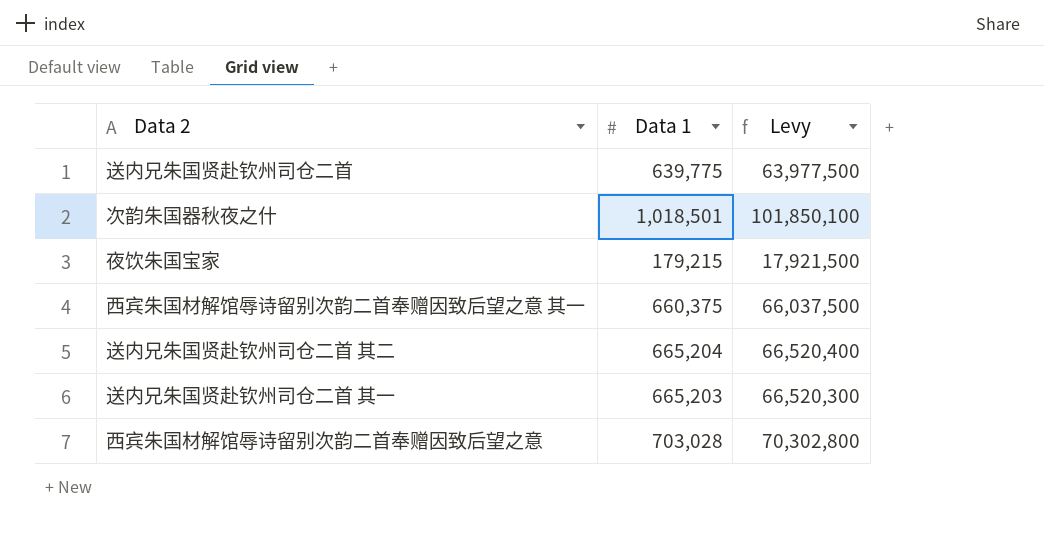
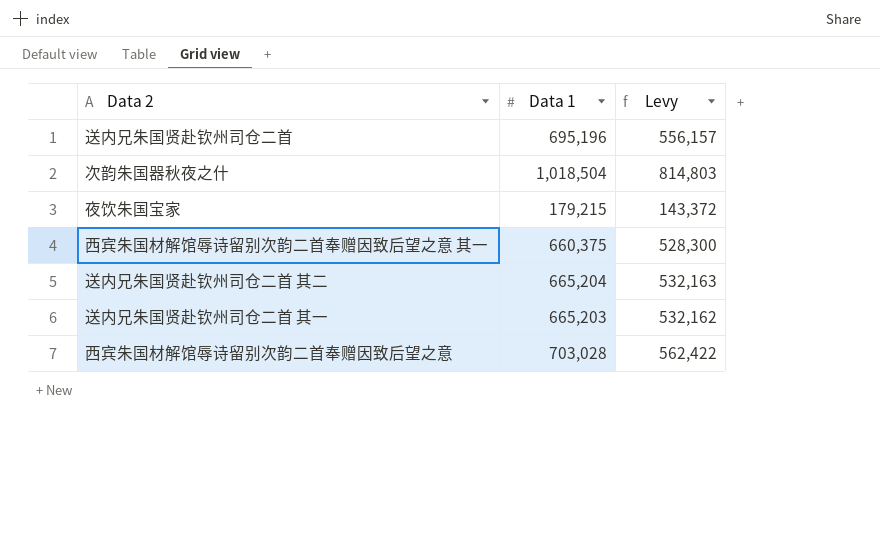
column Levy | formula: [Data 1] * 100 -> [Data 1] * 0.8
送内兄朱国贤赴钦州司仓二首 | Data 1: 639,775 -> 695,196
次韵朱国器秋夜之什 | Data 1: 1,018,501 -> 1,018,504

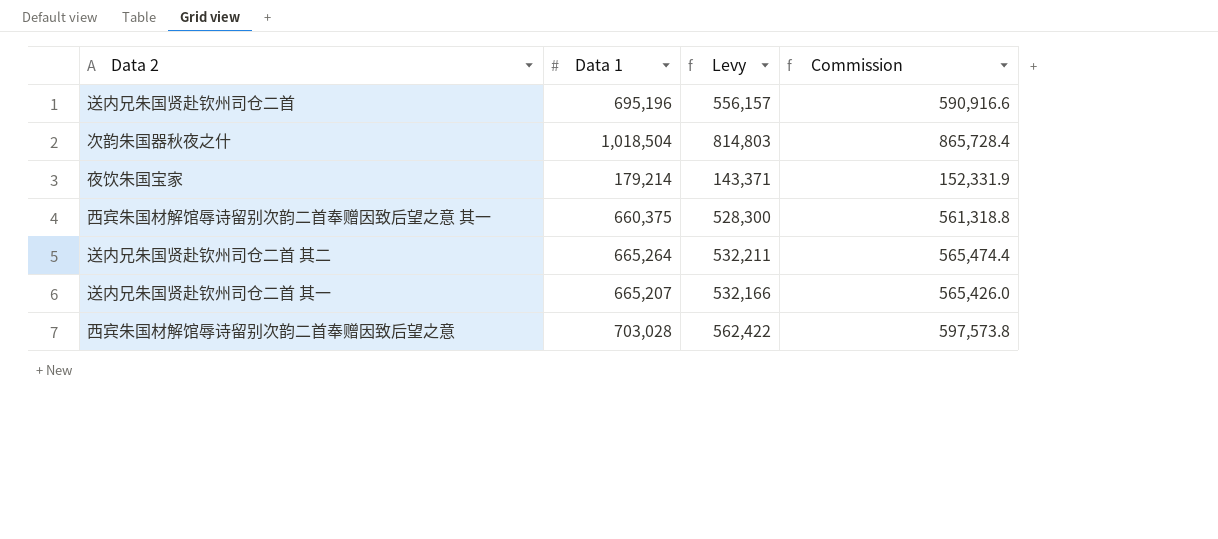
column Commission | formula: none -> [Data 1] * 0.85
夜饮朱国宝家 | Data 1: 179,215 -> 179,214
夜饮朱国宝家 | Levy: 143,372 -> 143,371
送内兄朱国贤赴钦州司仓二首 其二 | Data 1: 665,204 -> 665,264
送内兄朱国贤赴钦州司仓二首 其二 | Levy: 532,163 -> 532,211
送内兄朱国贤赴钦州司仓二首 其一 | Data 1: 665,203 -> 665,207
送内兄朱国贤赴钦州司仓二首 其一 | Levy: 532,162 -> 532,166

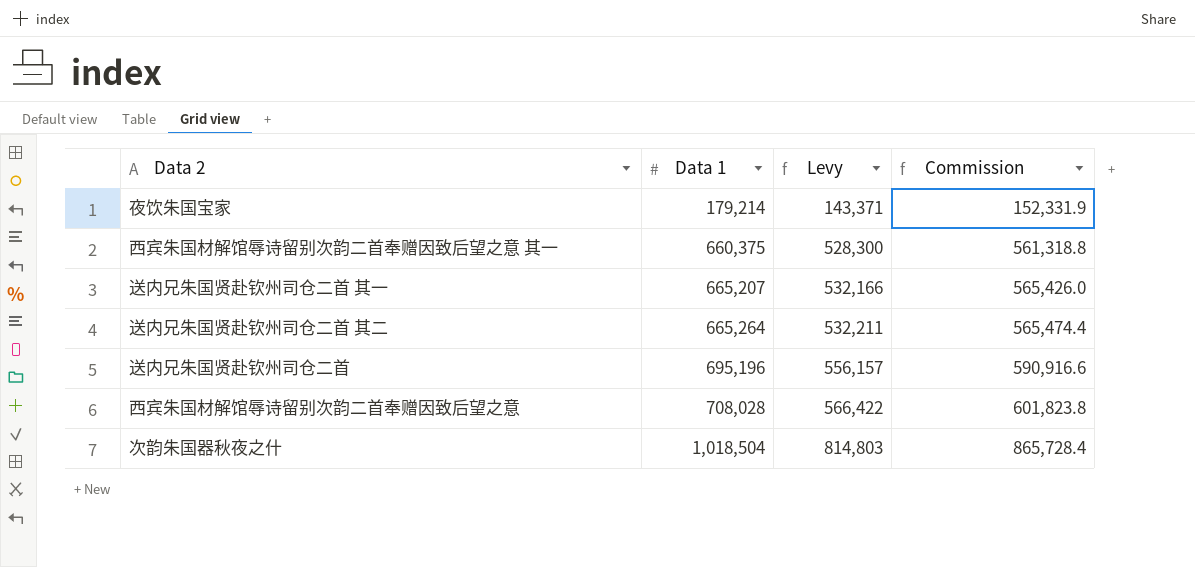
row order: none -> Data 1 ascending
西宾朱国材解馆辱诗留别次韵二首奉赠因致后望之意 | Data 1: 703,028 -> 708,028
西宾朱国材解馆辱诗留别次韵二首奉赠因致后望之意 | Levy: 562,422 -> 566,422
西宾朱国材解馆辱诗留别次韵二首奉赠因致后望之意 | Commission: 597,573.8 -> 601,823.8

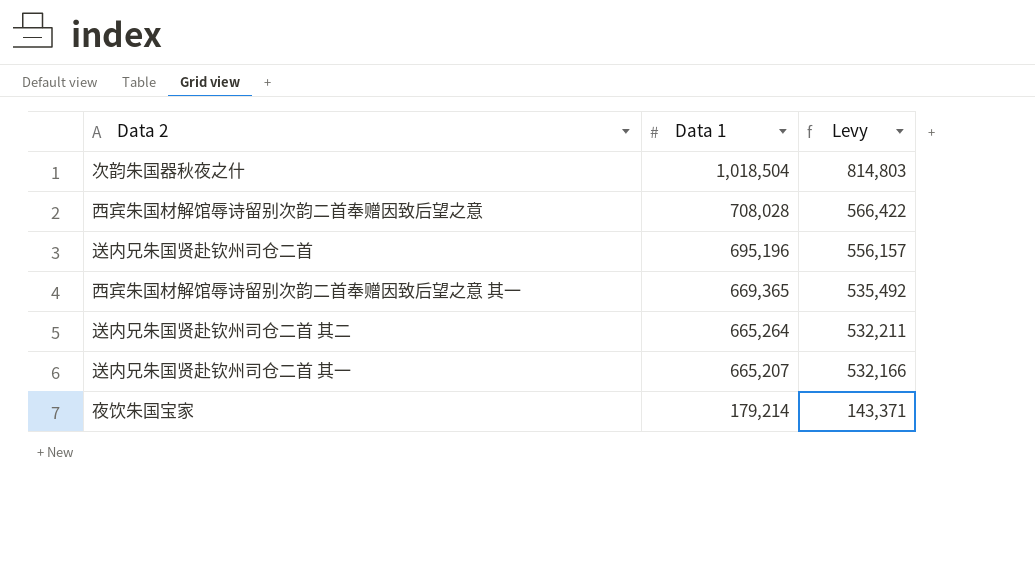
row order: Data 1 ascending -> Data 1 descending
column Commission | formula: [Data 1] * 0.85 -> none
西宾朱国材解馆辱诗留别次韵二首奉赠因致后望之意 其一 | Data 1: 660,375 -> 669,365
西宾朱国材解馆辱诗留别次韵二首奉赠因致后望之意 其一 | Levy: 528,300 -> 535,492

